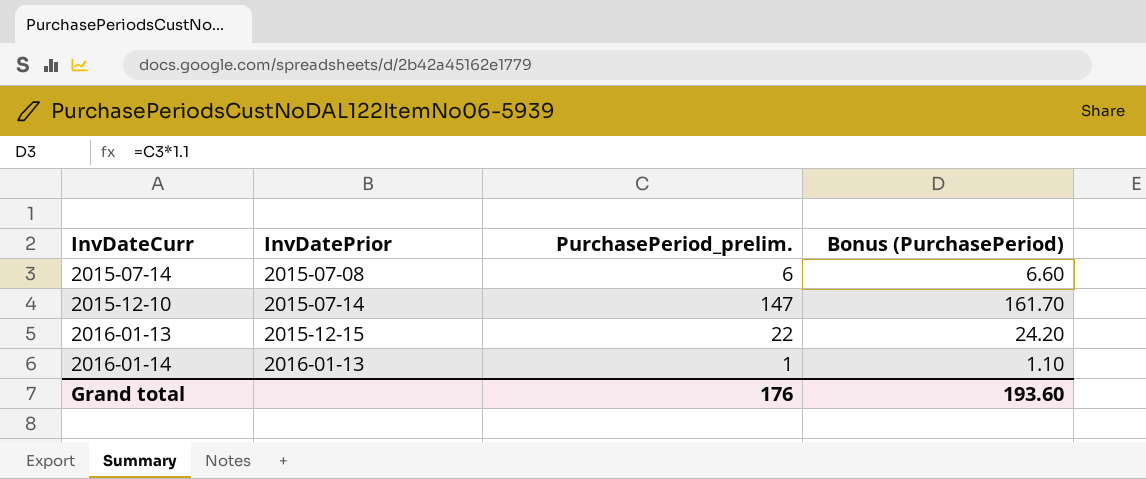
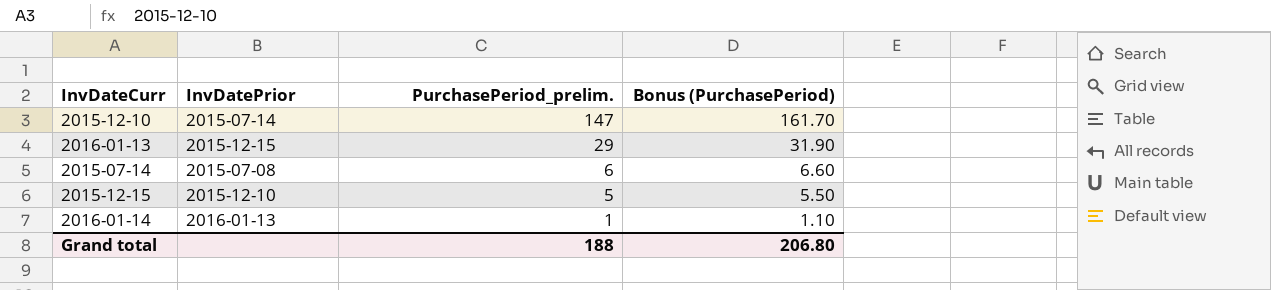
row order: InvDateCurr ascending -> PurchasePeriod_prelim. descending
2016-01-13 | PurchasePeriod_prelim.: 22 -> 29
2016-01-13 | Bonus (PurchasePeriod): 24.20 -> 31.90
row 2015-12-15: none -> 2015-12-10 | 5 | 5.50
Grand total | PurchasePeriod_prelim.: 176 -> 188
Grand total | Bonus (PurchasePeriod): 193.60 -> 206.80

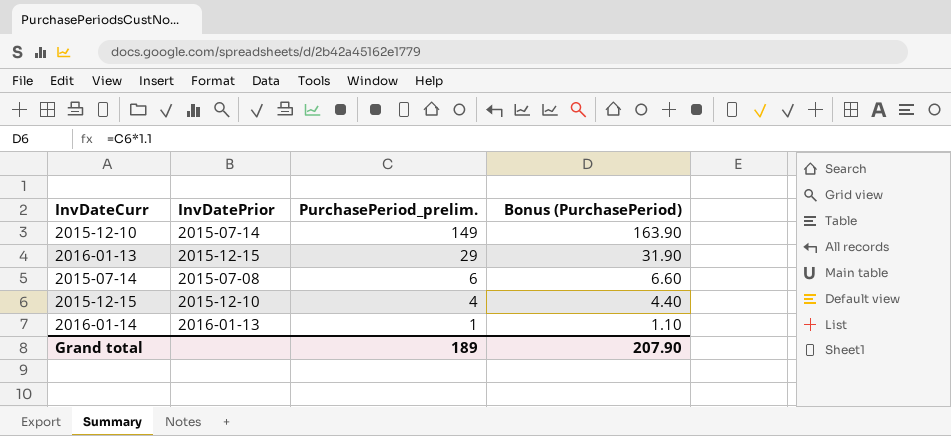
2015-12-10 | PurchasePeriod_prelim.: 147 -> 149
2015-12-10 | Bonus (PurchasePeriod): 161.70 -> 163.90
2015-12-15 | PurchasePeriod_prelim.: 5 -> 4
2015-12-15 | Bonus (PurchasePeriod): 5.50 -> 4.40
Grand total | PurchasePeriod_prelim.: 188 -> 189
Grand total | Bonus (PurchasePeriod): 206.80 -> 207.90

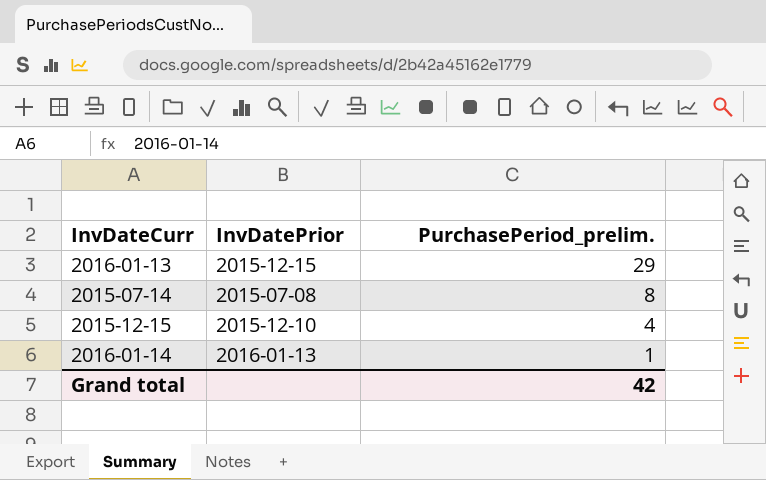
column Bonus (PurchasePeriod) | formula: [PurchasePeriod_prelim.] * 1.1 -> none
row 2015-12-10: 2015-07-14 | 149 | 163.90 -> none
2015-07-14 | PurchasePeriod_prelim.: 6 -> 8
Grand total | PurchasePeriod_prelim.: 189 -> 42

